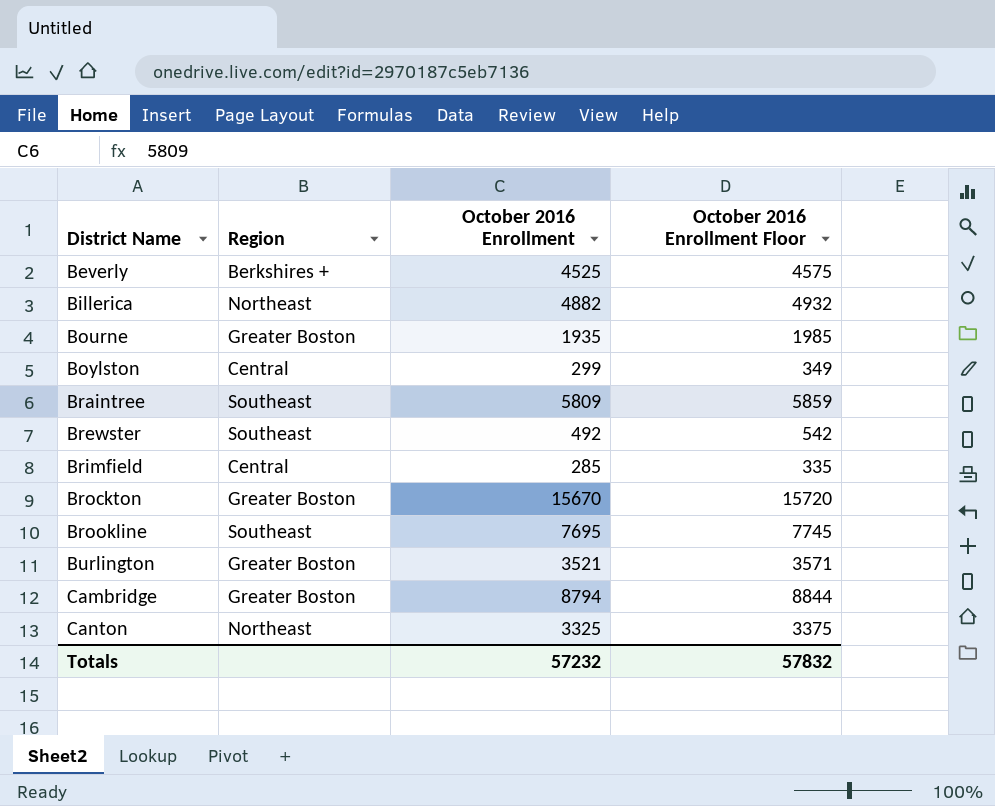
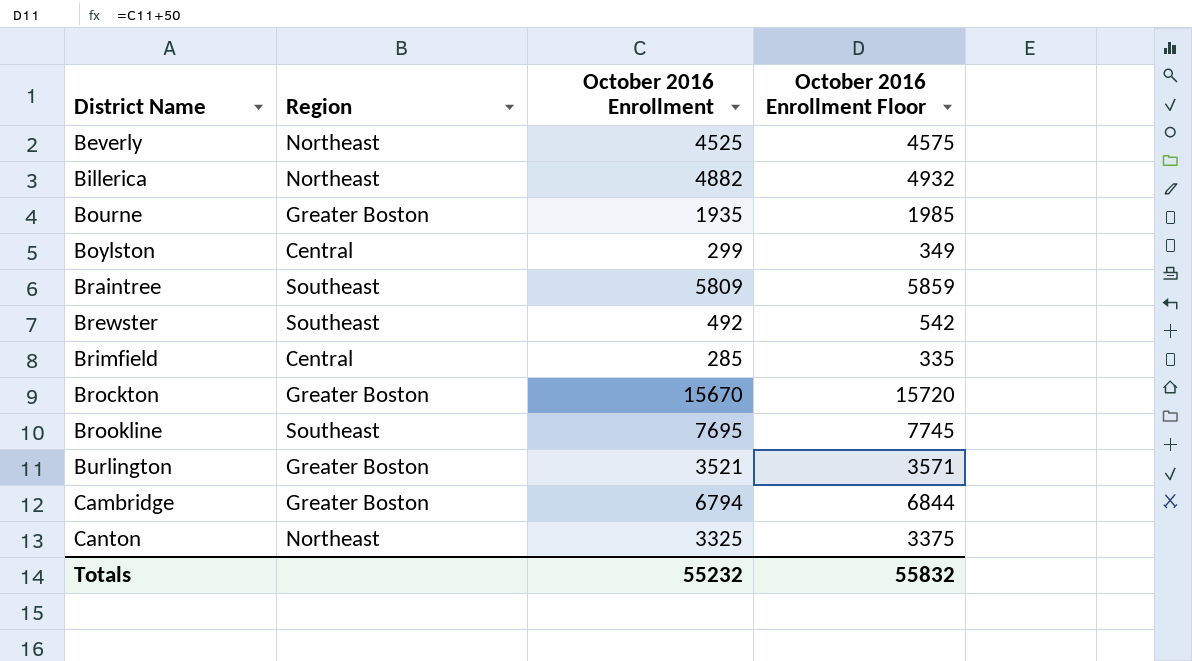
Beverly | Region: Berkshires + -> Northeast
Cambridge | October 2016 Enrollment: 8794 -> 6794
Cambridge | October 2016 Enrollment Floor: 8844 -> 6844
Totals | October 2016 Enrollment: 57232 -> 55232
Totals | October 2016 Enrollment Floor: 57832 -> 55832

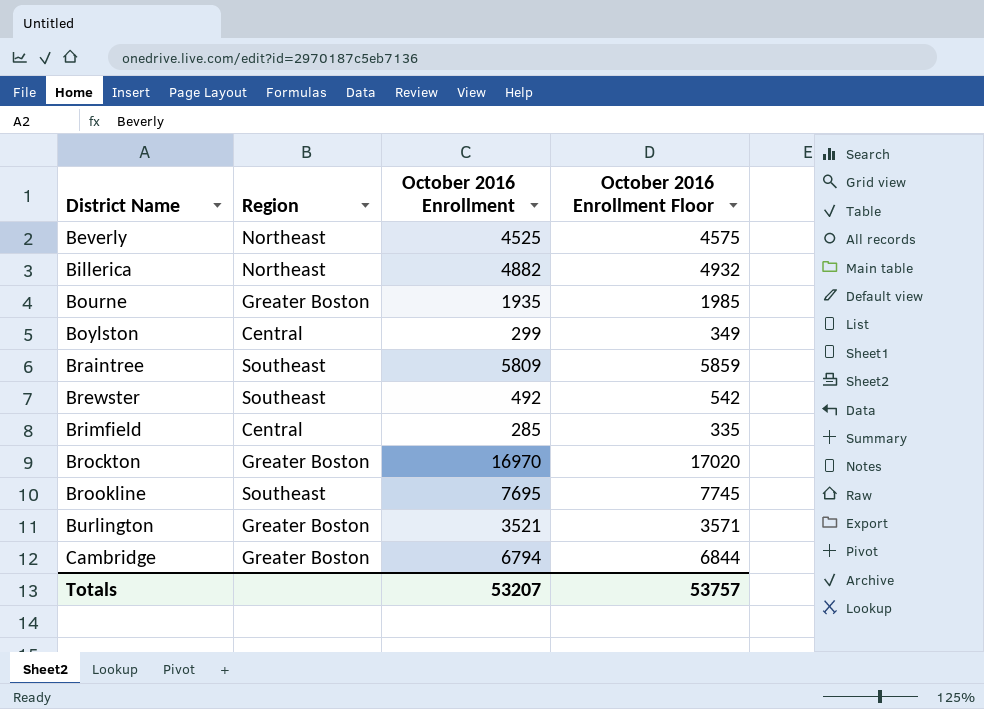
row Canton: Northeast | 3325 | 3375 -> none
Brockton | October 2016 Enrollment: 15670 -> 16970
Brockton | October 2016 Enrollment Floor: 15720 -> 17020
Totals | October 2016 Enrollment: 55232 -> 53207
Totals | October 2016 Enrollment Floor: 55832 -> 53757

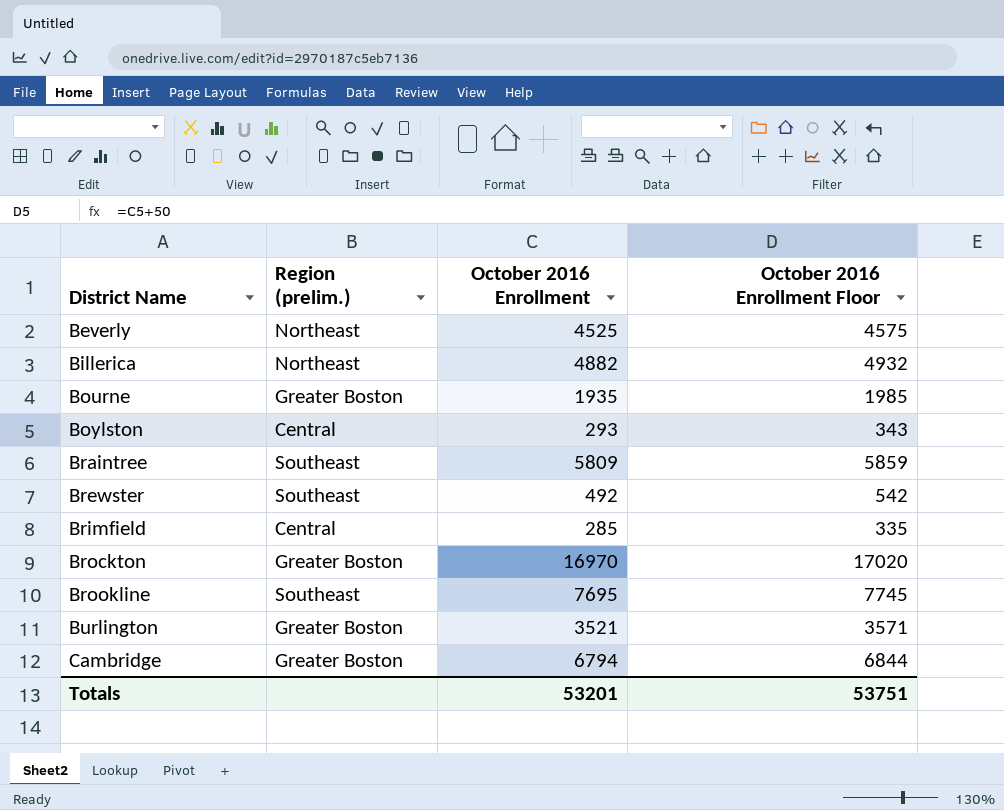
column name: Region -> Region (prelim.)
Boylston | October 2016 Enrollment: 299 -> 293
Boylston | October 2016 Enrollment Floor: 349 -> 343
Totals | October 2016 Enrollment: 53207 -> 53201
Totals | October 2016 Enrollment Floor: 53757 -> 53751

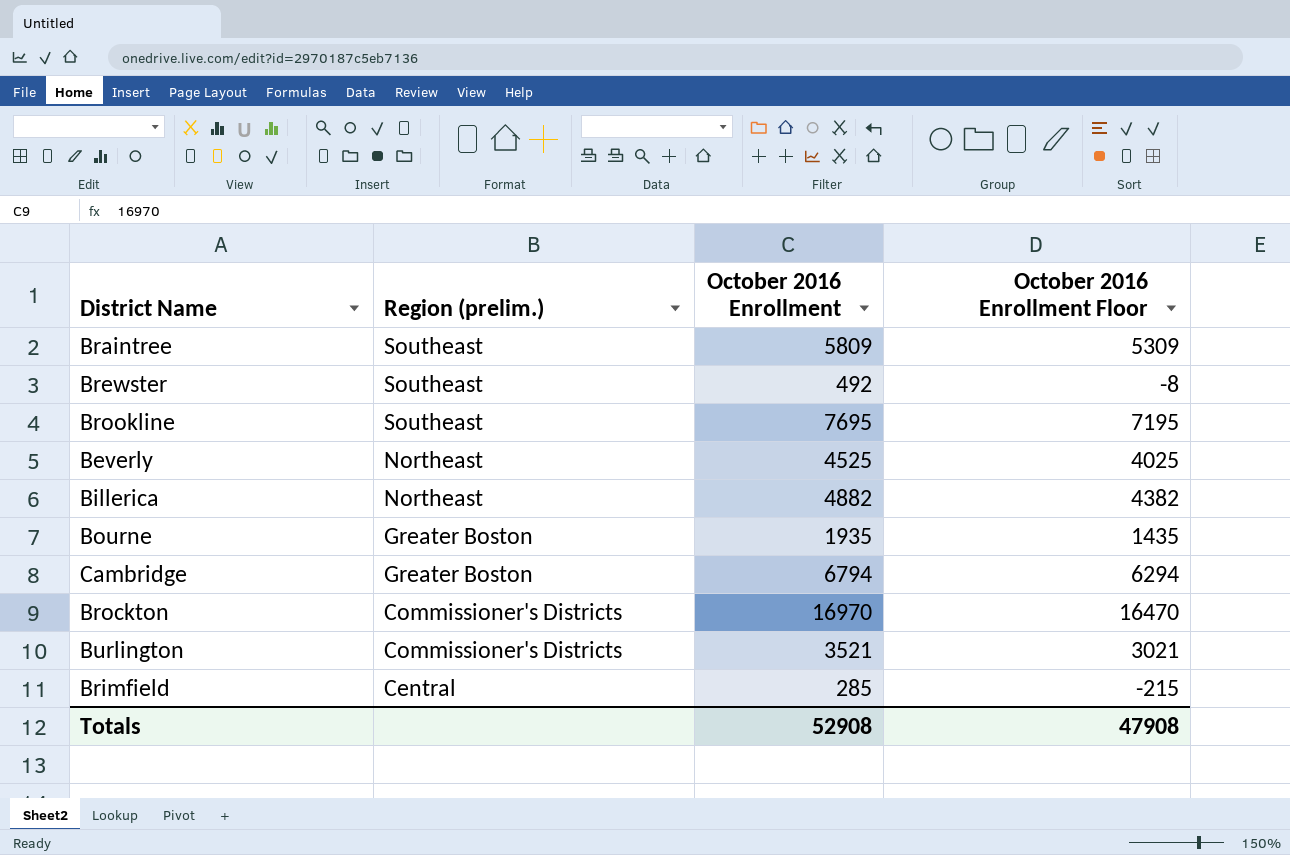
row order: District Name ascending -> Region (prelim.) descending
column October 2016 Enrollment Floor | formula: [October 2016 Enrollment] + 50 -> [October 2016 Enrollment] - 500
row Boylston: Central | 293 | 343 -> none
Brockton | Region (prelim.): Greater Boston -> Commissioner's Districts
Burlington | Region (prelim.): Greater Boston -> Commissioner's Districts
Totals | October 2016 Enrollment: 53201 -> 52908
Totals | October 2016 Enrollment Floor: 53751 -> 47908

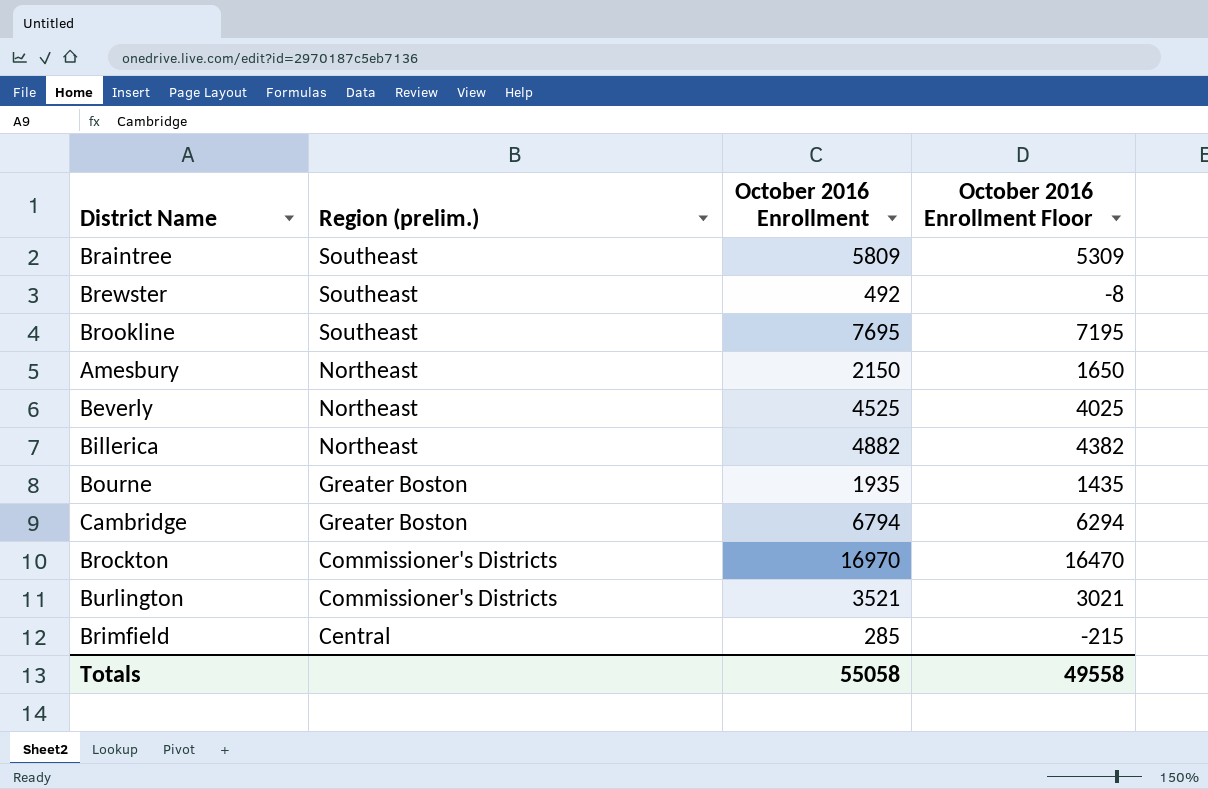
row Amesbury: none -> Northeast | 2150 | 1650
Totals | October 2016 Enrollment: 52908 -> 55058
Totals | October 2016 Enrollment Floor: 47908 -> 49558

